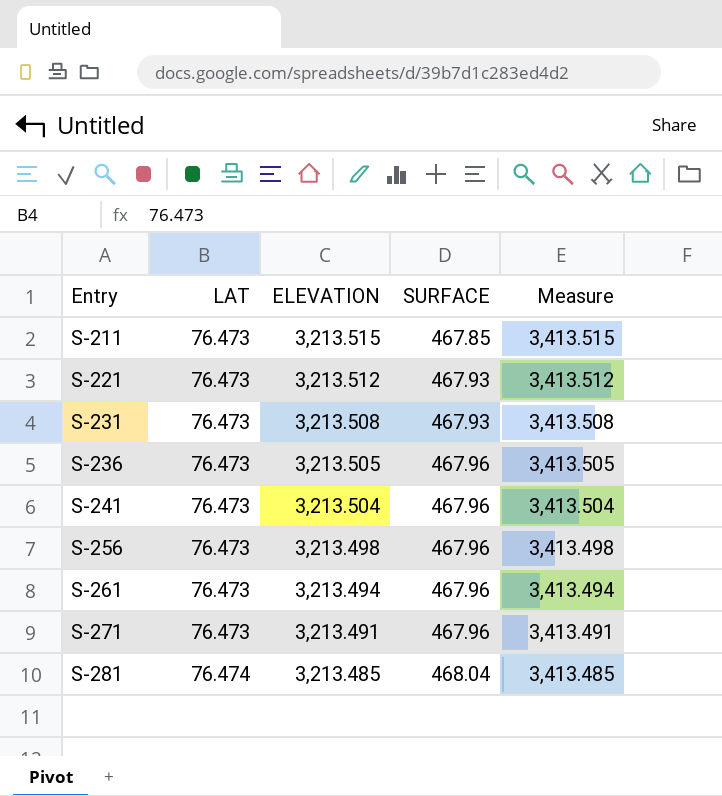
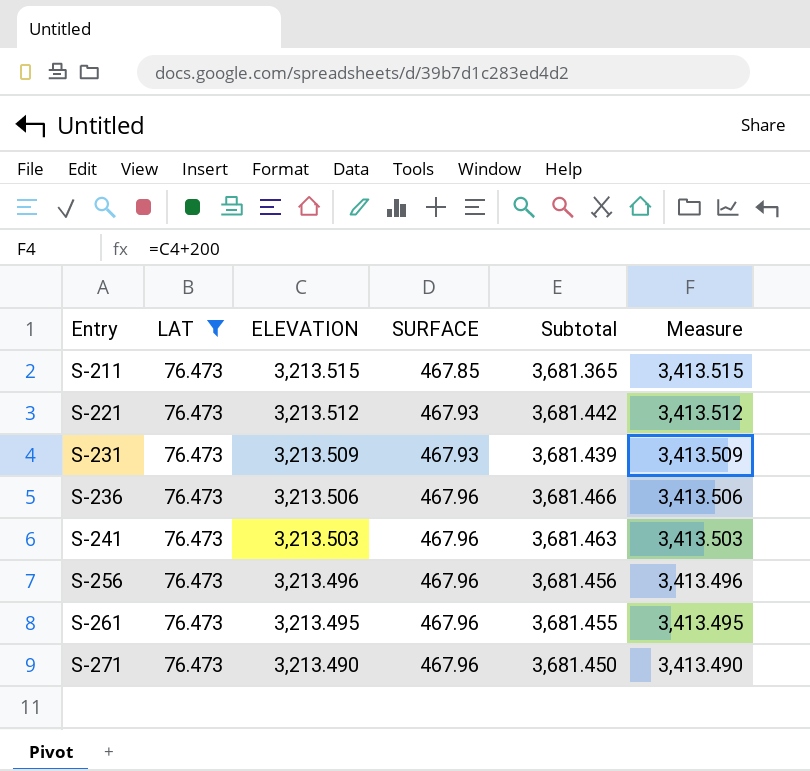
filter: none -> LAT = 76.473
column Subtotal | formula: none -> [ELEVATION] + [SURFACE]
S-231 | ELEVATION: 3,213.508 -> 3,213.509
S-231 | Measure: 3,413.508 -> 3,413.509
S-236 | ELEVATION: 3,213.505 -> 3,213.506
S-236 | Measure: 3,413.505 -> 3,413.506
S-241 | ELEVATION: 3,213.504 -> 3,213.503
S-241 | Measure: 3,413.504 -> 3,413.503
S-256 | ELEVATION: 3,213.498 -> 3,213.496
S-256 | Measure: 3,413.498 -> 3,413.496
S-261 | ELEVATION: 3,213.494 -> 3,213.495
S-261 | Measure: 3,413.494 -> 3,413.495
S-271 | ELEVATION: 3,213.491 -> 3,213.490
S-271 | Measure: 3,413.491 -> 3,413.490

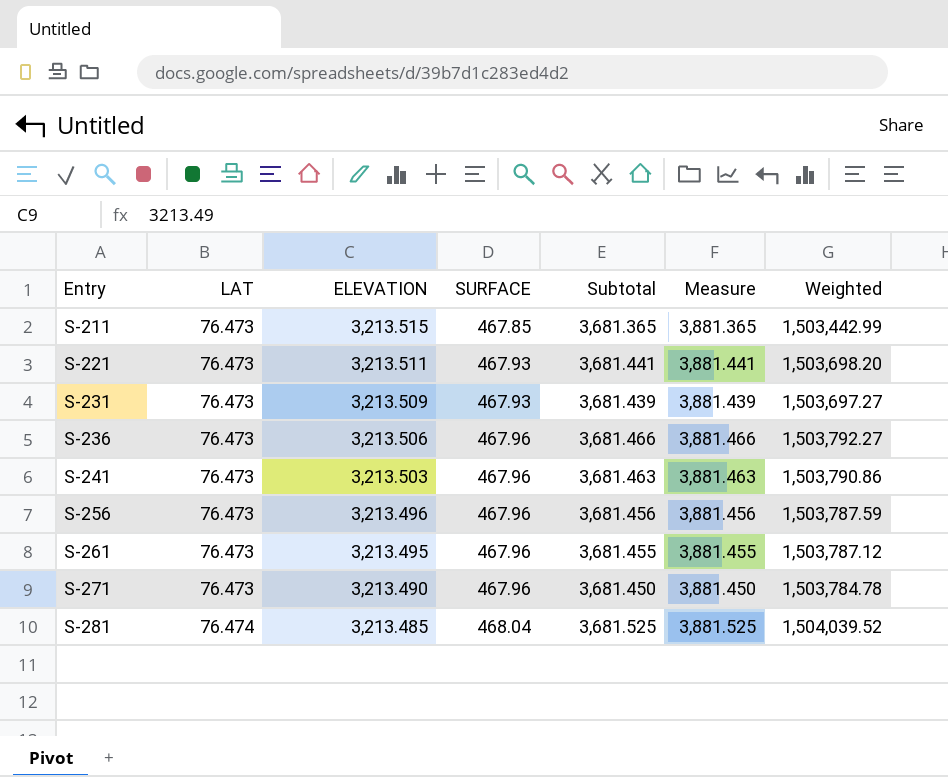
filter: LAT = 76.473 -> none
column Measure | formula: [ELEVATION] + 200 -> [Subtotal] + 200
column Weighted | formula: none -> [ELEVATION] * [SURFACE]
S-221 | ELEVATION: 3,213.512 -> 3,213.511
S-221 | Subtotal: 3,681.442 -> 3,681.441

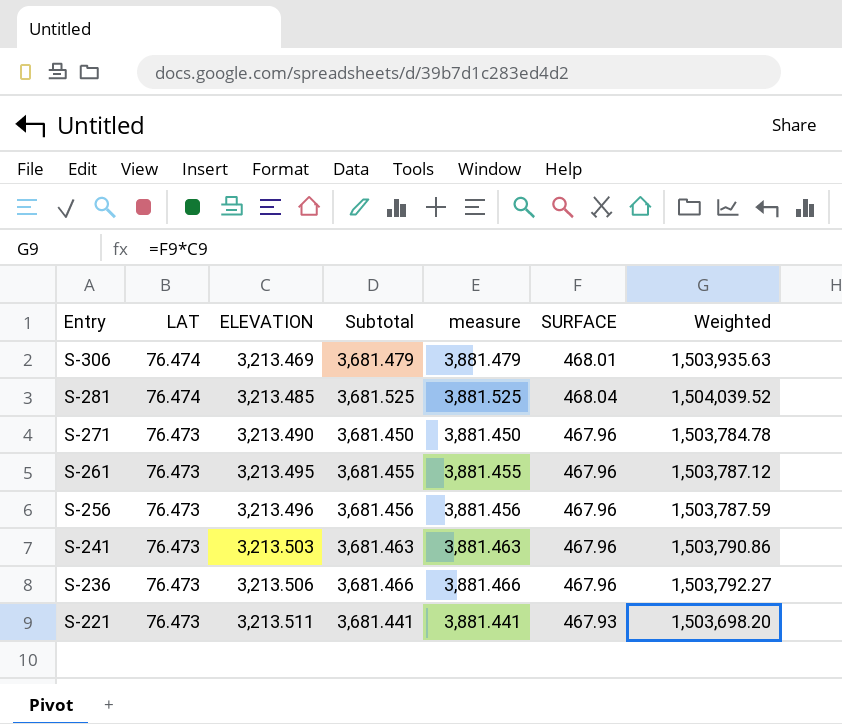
row order: Entry ascending -> Entry descending
column name: Measure -> measure
column SURFACE | position: 4 -> 6
row S-211: 76.473 | 3,213.515 | 467.85 | 3,681.365 | 3,881.365 | 1,503,442.99 -> none
row S-231: 76.473 | 3,213.509 | 467.93 | 3,681.439 | 3,881.439 | 1,503,697.27 -> none
row S-306: none -> 76.474 | 3,213.469 | 3,681.479 | 3,881.479 | 468.01 | 1,503,935.63

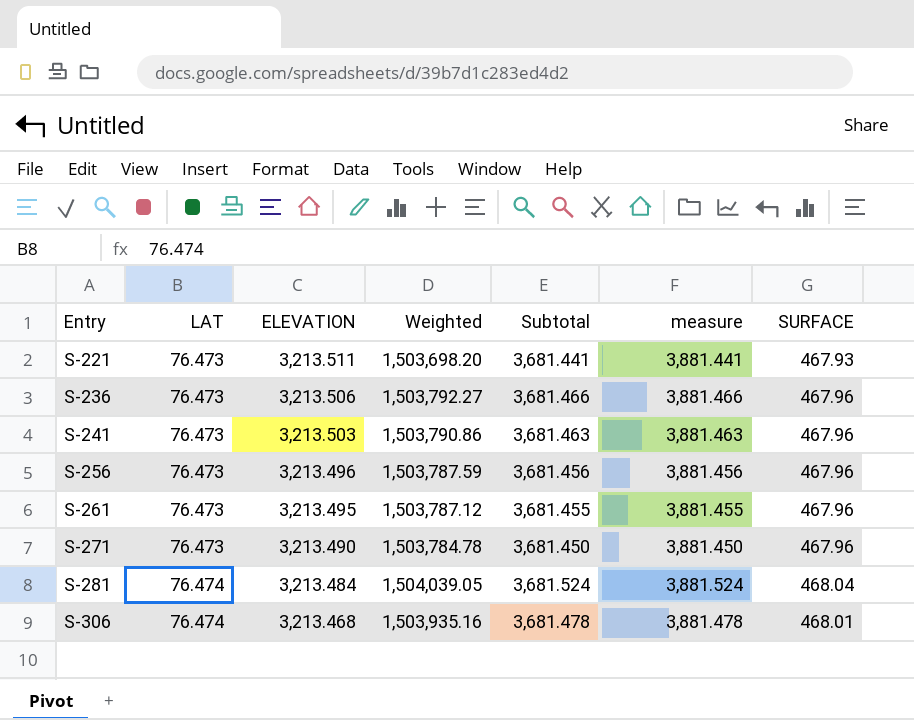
row order: Entry descending -> Entry ascending
column Weighted | position: 7 -> 4
S-281 | ELEVATION: 3,213.485 -> 3,213.484
S-281 | Weighted: 1,504,039.52 -> 1,504,039.05
S-281 | Subtotal: 3,681.525 -> 3,681.524
S-281 | measure: 3,881.525 -> 3,881.524
S-306 | ELEVATION: 3,213.469 -> 3,213.468
S-306 | Weighted: 1,503,935.63 -> 1,503,935.16
S-306 | Subtotal: 3,681.479 -> 3,681.478
S-306 | measure: 3,881.479 -> 3,881.478

